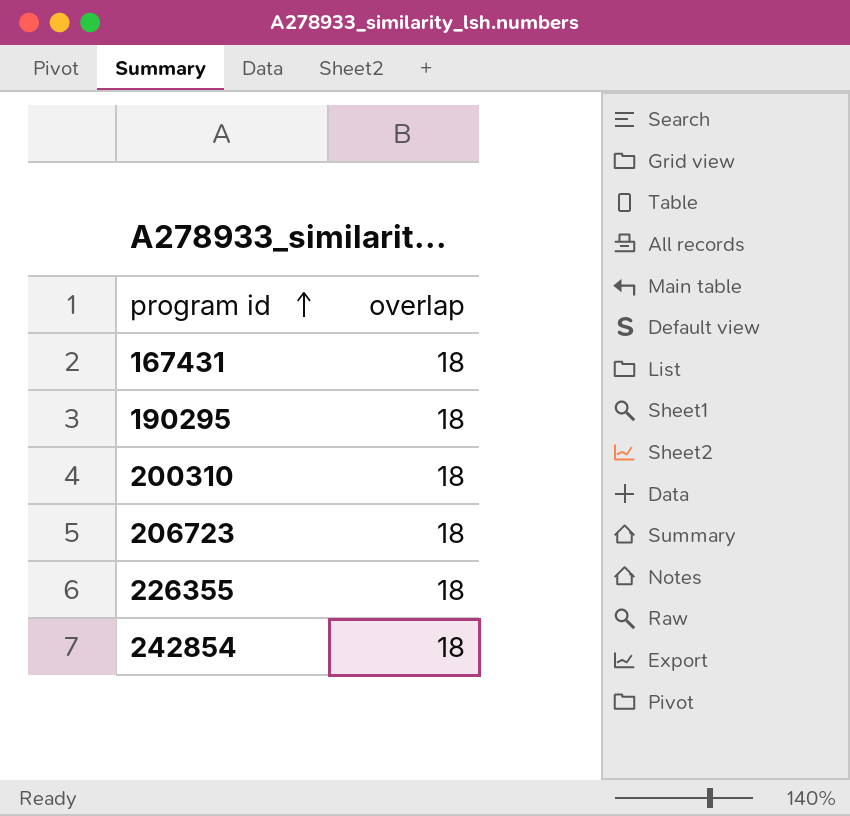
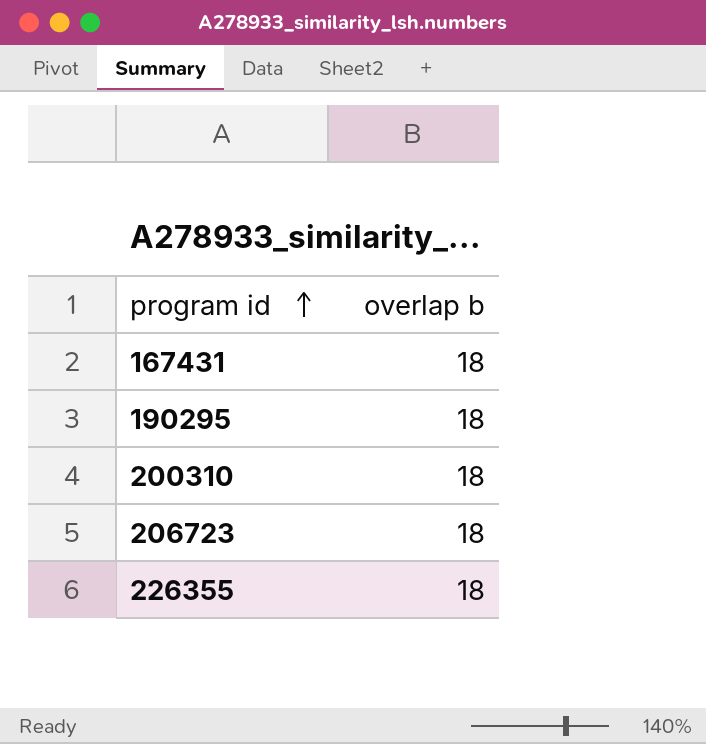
column name: overlap -> overlap b
row 242854: 18 -> none

